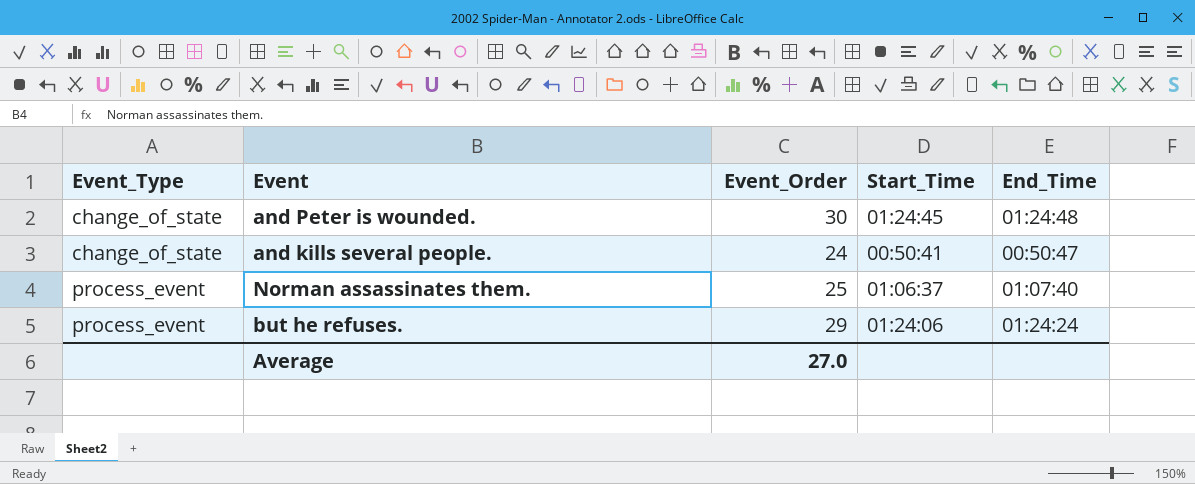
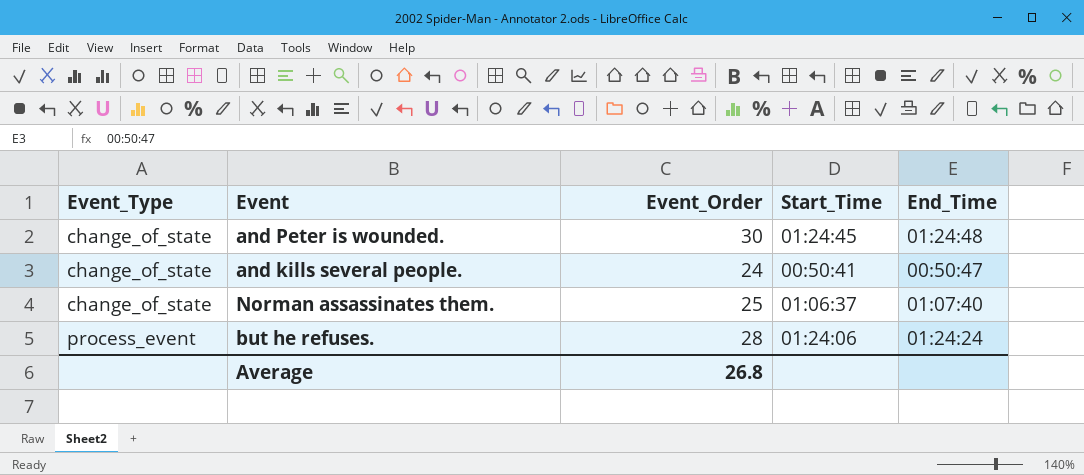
Norman assassinates them. | Event_Type: process_event -> change_of_state
but he refuses. | Event_Order: 29 -> 28
Average | Event_Order: 27.0 -> 26.8

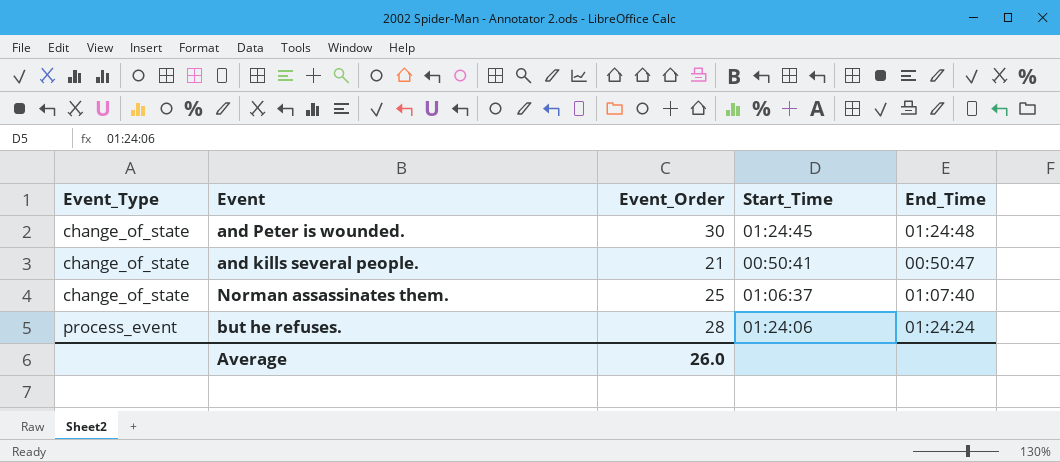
and kills several people. | Event_Order: 24 -> 21
Average | Event_Order: 26.8 -> 26.0

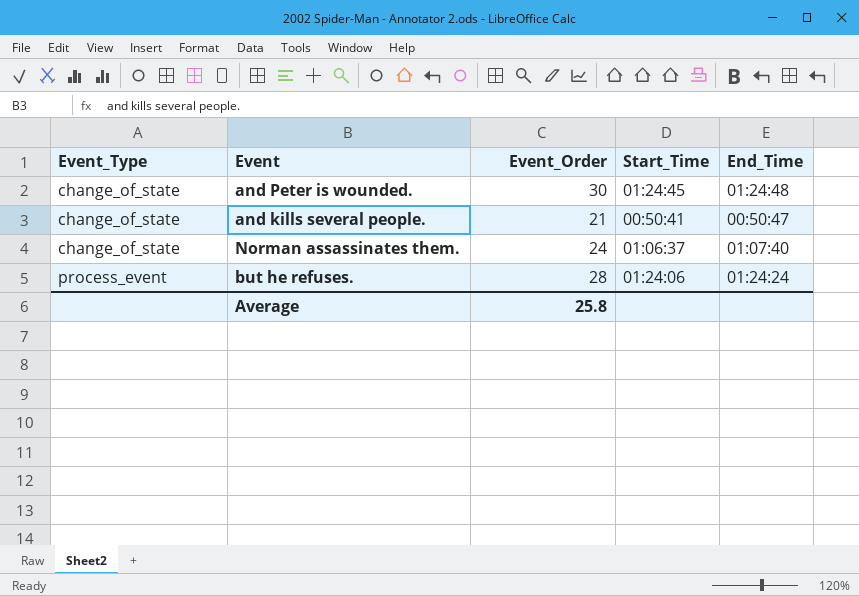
Norman assassinates them. | Event_Order: 25 -> 24
Average | Event_Order: 26.0 -> 25.8

